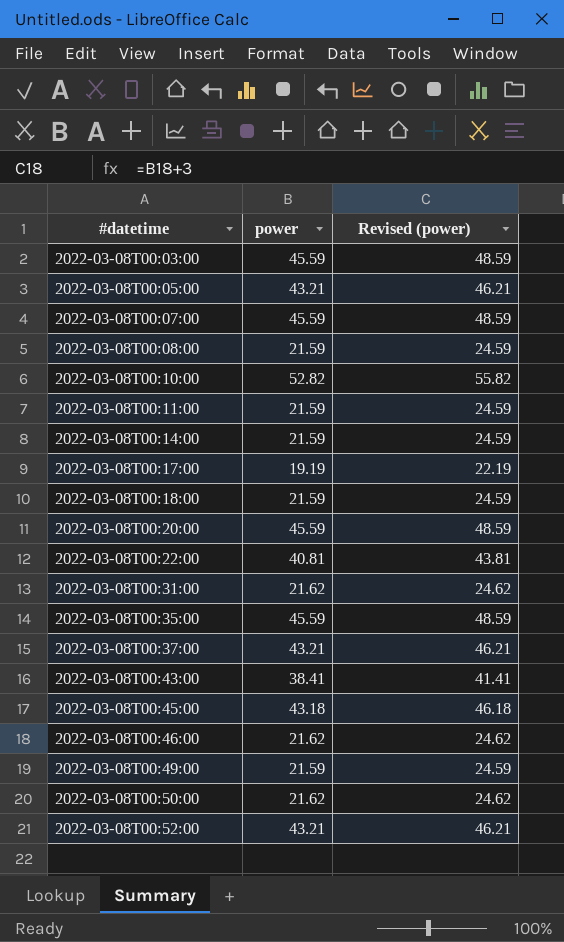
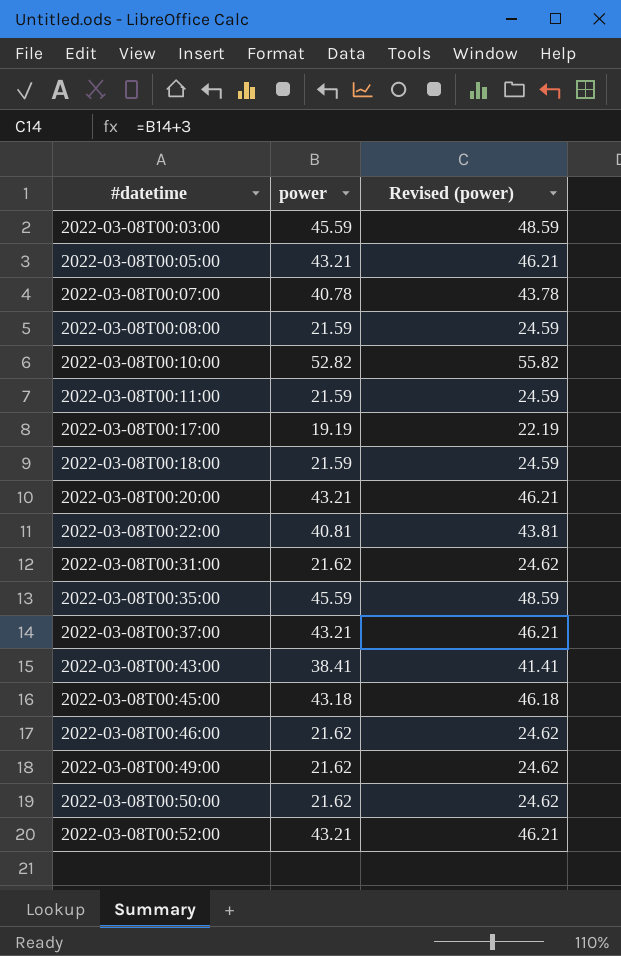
row 2022-03-08T00:14:00: 21.59 | 24.59 -> none
2022-03-08T00:07:00 | power: 45.59 -> 40.78
2022-03-08T00:07:00 | Revised (power): 48.59 -> 43.78
2022-03-08T00:20:00 | power: 45.59 -> 43.21
2022-03-08T00:20:00 | Revised (power): 48.59 -> 46.21
2022-03-08T00:49:00 | power: 21.59 -> 21.62
2022-03-08T00:49:00 | Revised (power): 24.59 -> 24.62

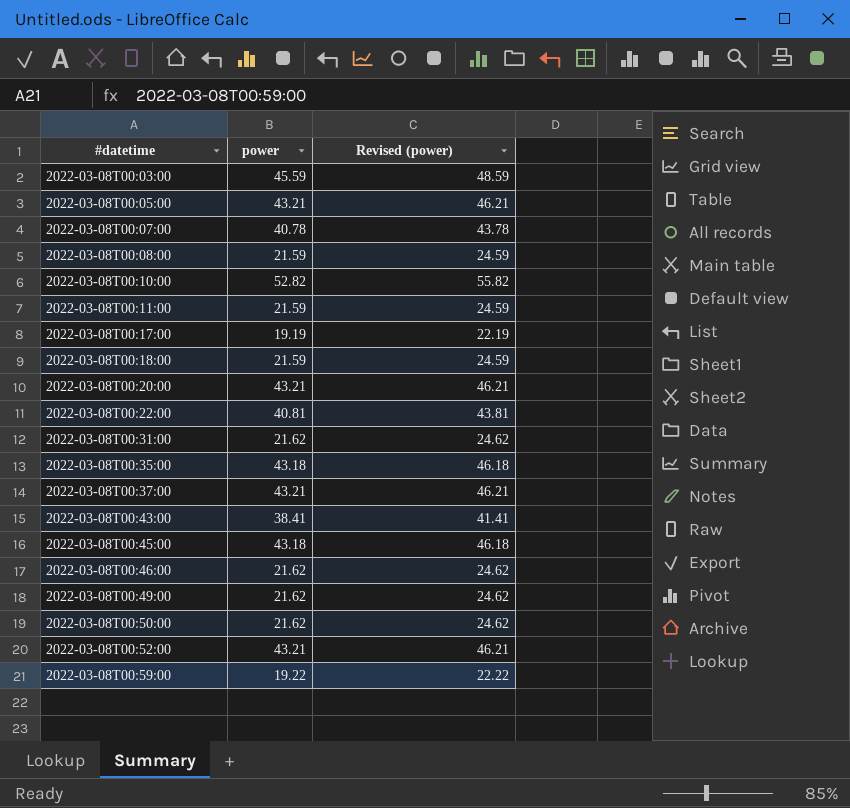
2022-03-08T00:35:00 | power: 45.59 -> 43.18
2022-03-08T00:35:00 | Revised (power): 48.59 -> 46.18
row 2022-03-08T00:59:00: none -> 19.22 | 22.22

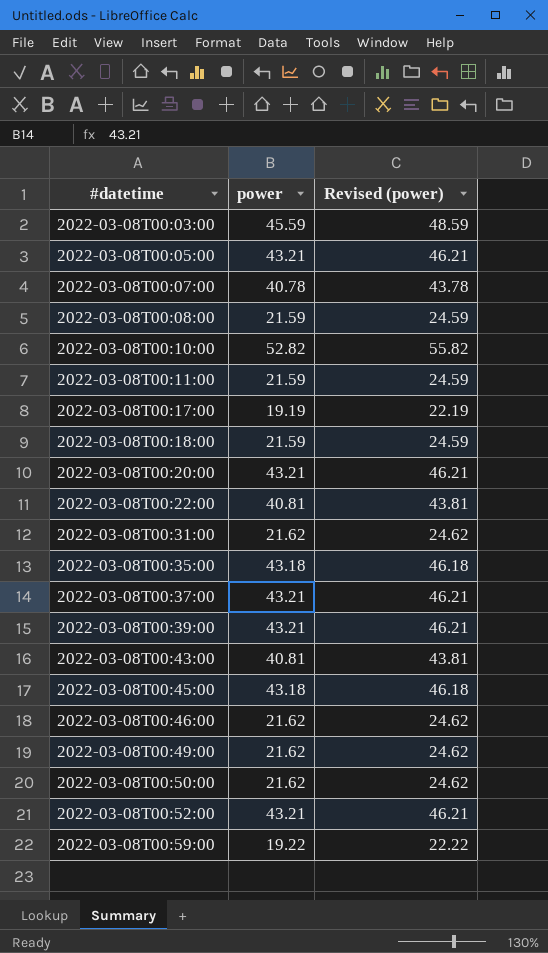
row 2022-03-08T00:39:00: none -> 43.21 | 46.21
2022-03-08T00:43:00 | power: 38.41 -> 40.81
2022-03-08T00:43:00 | Revised (power): 41.41 -> 43.81

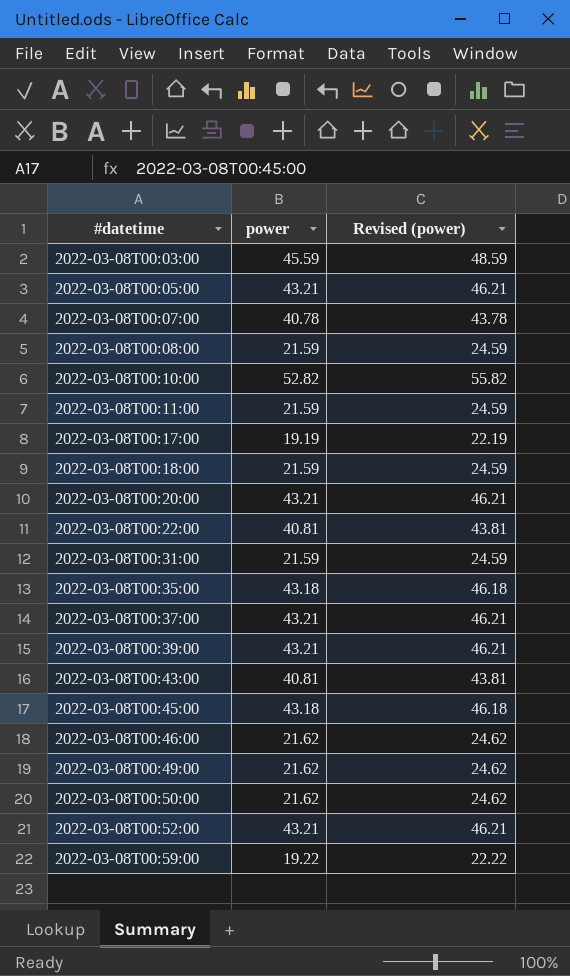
2022-03-08T00:31:00 | power: 21.62 -> 21.59
2022-03-08T00:31:00 | Revised (power): 24.62 -> 24.59

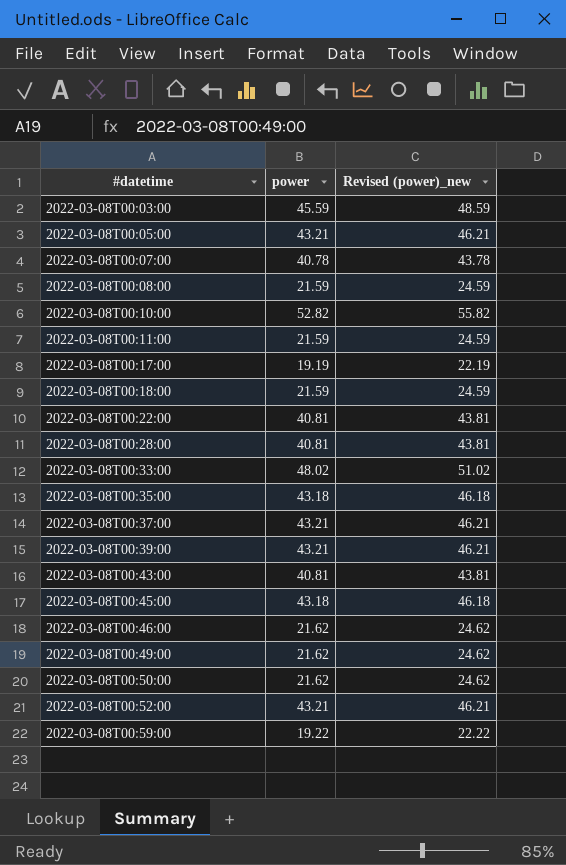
column name: Revised (power) -> Revised (power)_new
row 2022-03-08T00:20:00: 43.21 | 46.21 -> none
row 2022-03-08T00:31:00: 21.59 | 24.59 -> none
row 2022-03-08T00:28:00: none -> 40.81 | 43.81
row 2022-03-08T00:33:00: none -> 48.02 | 51.02

